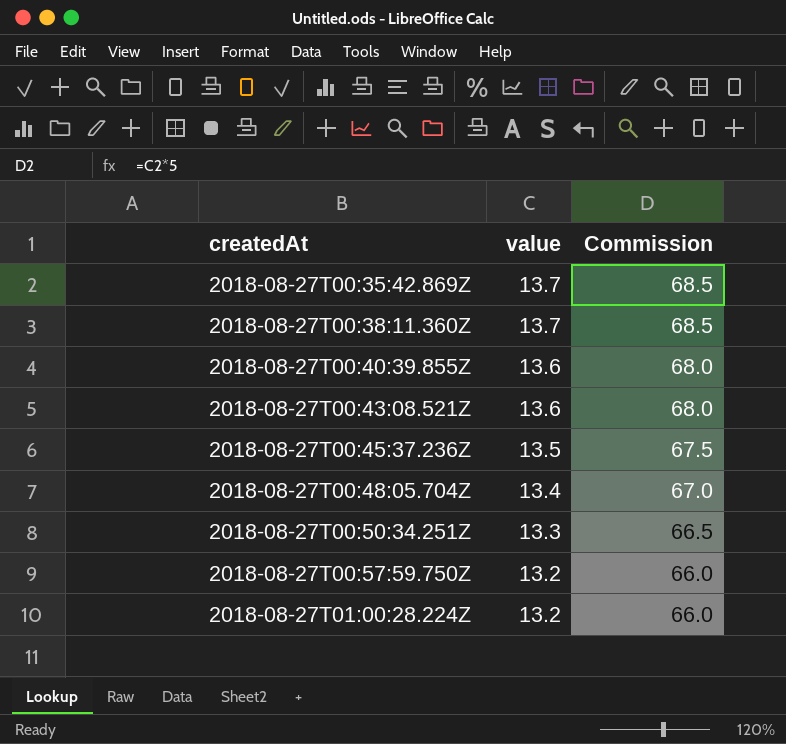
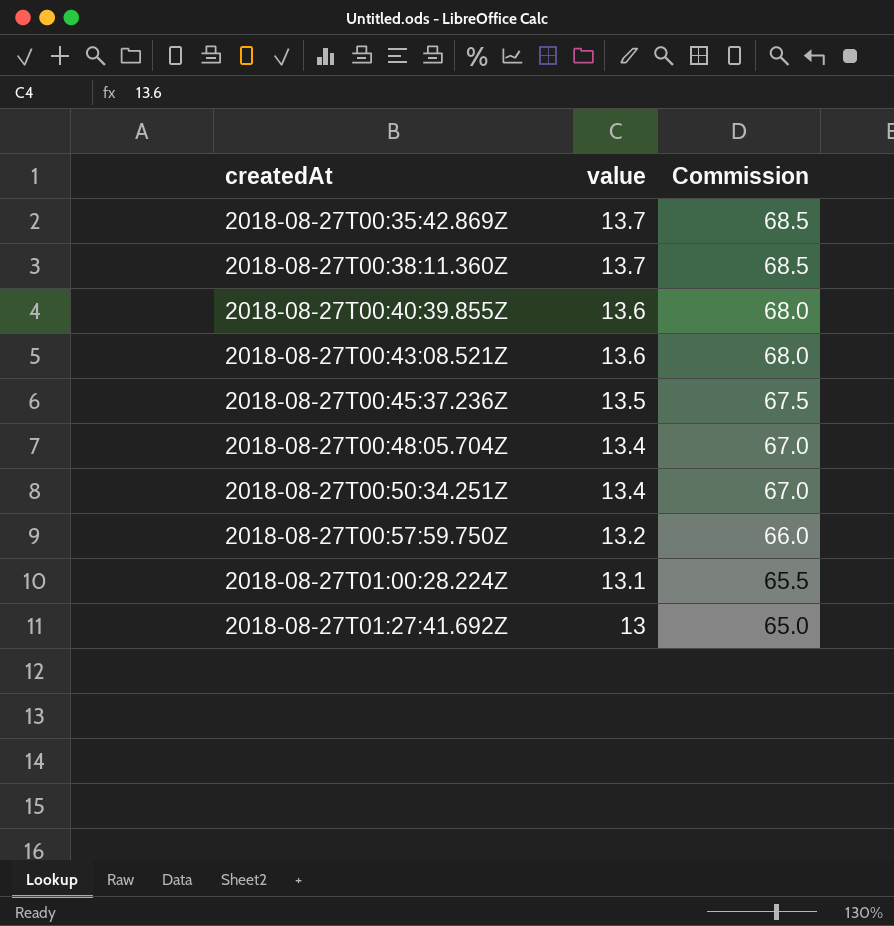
2018-08-27T00:50:34.251Z | value: 13.3 -> 13.4
2018-08-27T00:50:34.251Z | Commission: 66.5 -> 67.0
2018-08-27T01:00:28.224Z | value: 13.2 -> 13.1
2018-08-27T01:00:28.224Z | Commission: 66.0 -> 65.5
row 2018-08-27T01:27:41.692Z: none -> 13 | 65.0

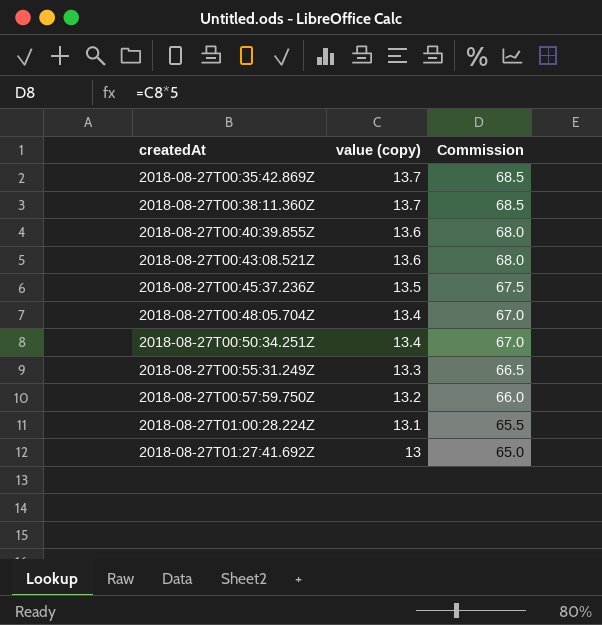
column name: value -> value (copy)
row 2018-08-27T00:55:31.249Z: none -> 13.3 | 66.5

